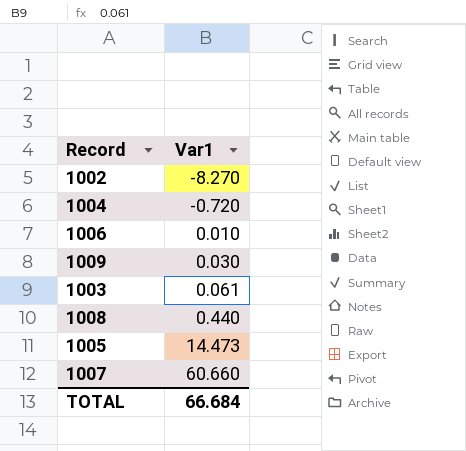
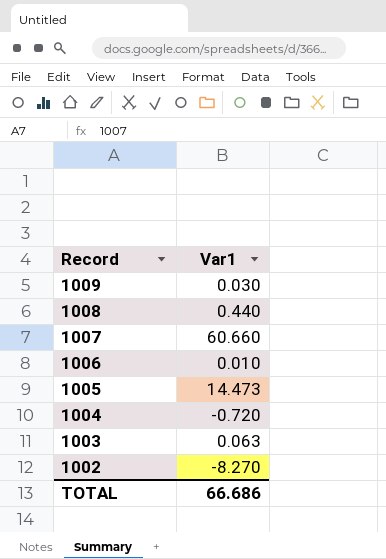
row order: Var1 ascending -> Record descending
1003 | Var1: 0.061 -> 0.063
TOTAL | Var1: 66.684 -> 66.686

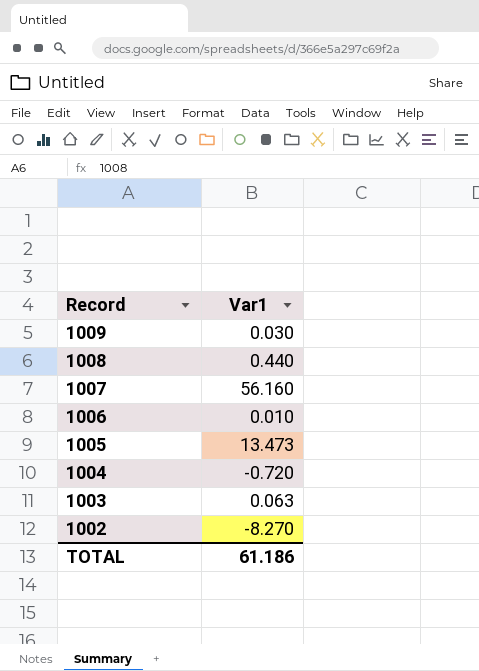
1007 | Var1: 60.660 -> 56.160
1005 | Var1: 14.473 -> 13.473
TOTAL | Var1: 66.686 -> 61.186

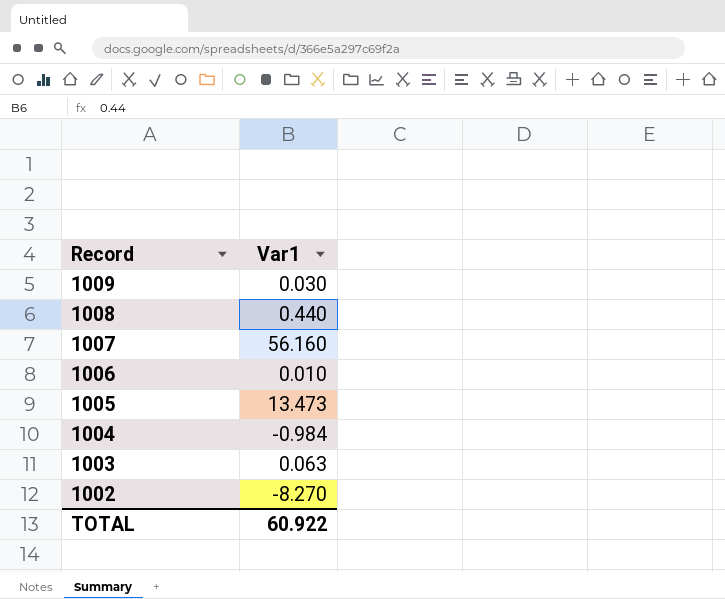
1004 | Var1: -0.720 -> -0.984
TOTAL | Var1: 61.186 -> 60.922

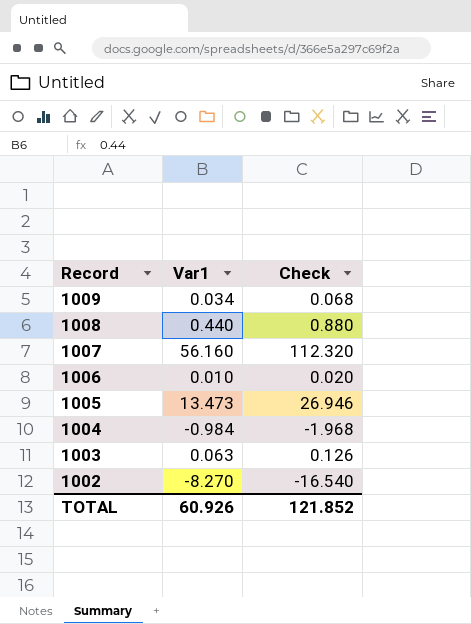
column Check | formula: none -> [Var1] * 2
1009 | Var1: 0.030 -> 0.034
TOTAL | Var1: 60.922 -> 60.926

